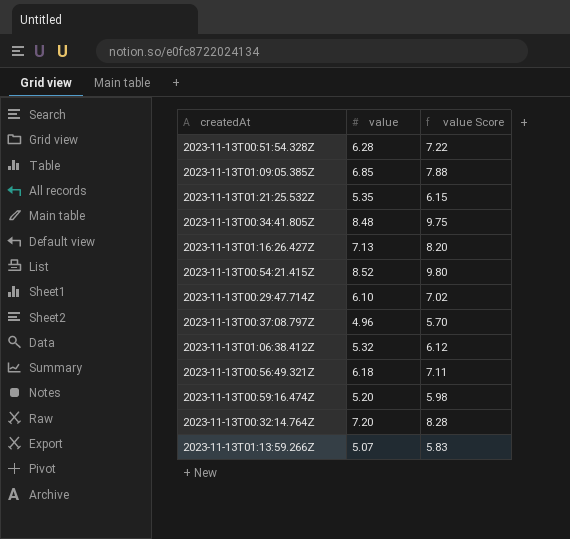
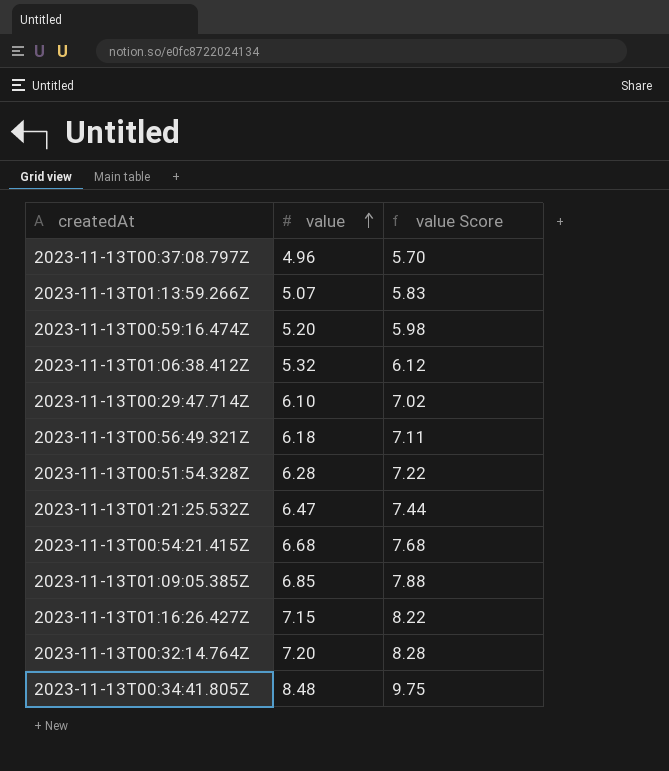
row order: none -> value ascending
2023-11-13T01:21:25.532Z | value: 5.35 -> 6.47
2023-11-13T01:21:25.532Z | value Score: 6.15 -> 7.44
2023-11-13T00:54:21.415Z | value: 8.52 -> 6.68
2023-11-13T00:54:21.415Z | value Score: 9.80 -> 7.68
2023-11-13T01:16:26.427Z | value: 7.13 -> 7.15
2023-11-13T01:16:26.427Z | value Score: 8.20 -> 8.22

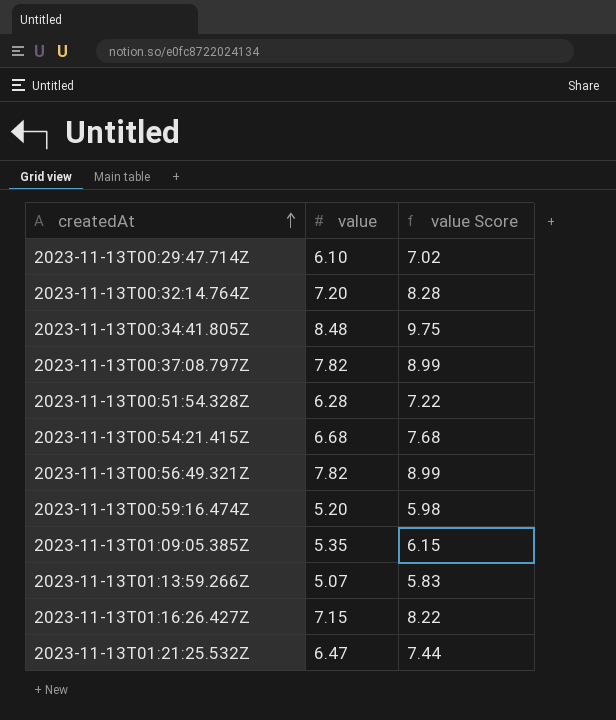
row order: value ascending -> createdAt ascending
row 2023-11-13T01:06:38.412Z: 5.32 | 6.12 -> none
2023-11-13T00:37:08.797Z | value: 4.96 -> 7.82
2023-11-13T00:37:08.797Z | value Score: 5.70 -> 8.99
2023-11-13T00:56:49.321Z | value: 6.18 -> 7.82
2023-11-13T00:56:49.321Z | value Score: 7.11 -> 8.99
2023-11-13T01:09:05.385Z | value: 6.85 -> 5.35
2023-11-13T01:09:05.385Z | value Score: 7.88 -> 6.15

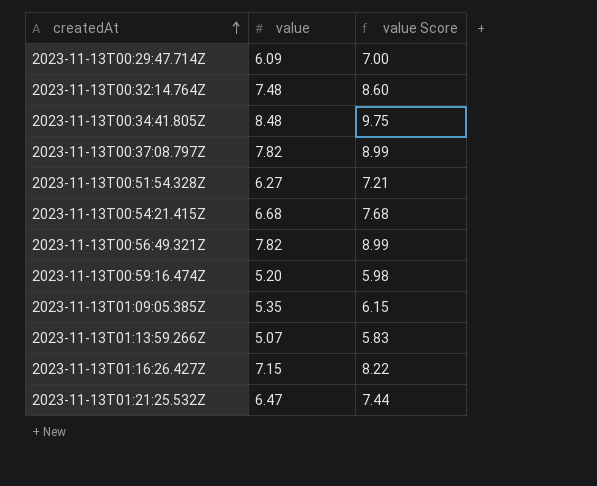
2023-11-13T00:29:47.714Z | value: 6.10 -> 6.09
2023-11-13T00:29:47.714Z | value Score: 7.02 -> 7.00
2023-11-13T00:32:14.764Z | value: 7.20 -> 7.48
2023-11-13T00:32:14.764Z | value Score: 8.28 -> 8.60
2023-11-13T00:51:54.328Z | value: 6.28 -> 6.27
2023-11-13T00:51:54.328Z | value Score: 7.22 -> 7.21

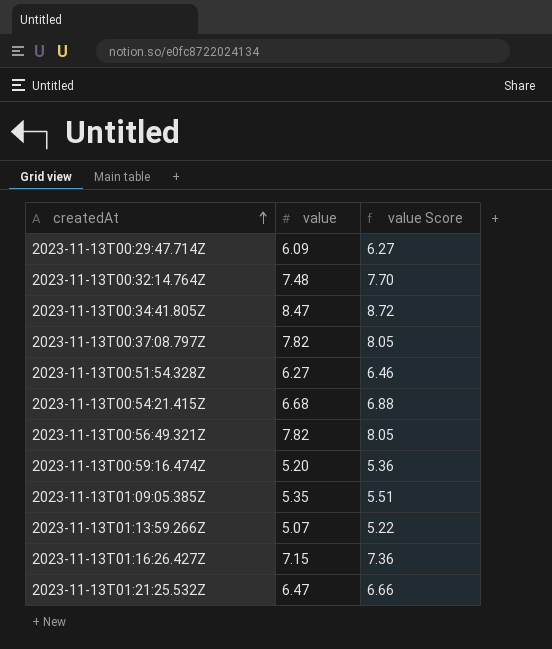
column value Score | formula: [value] * 1.15 -> [value] * 1.03
2023-11-13T00:34:41.805Z | value: 8.48 -> 8.47

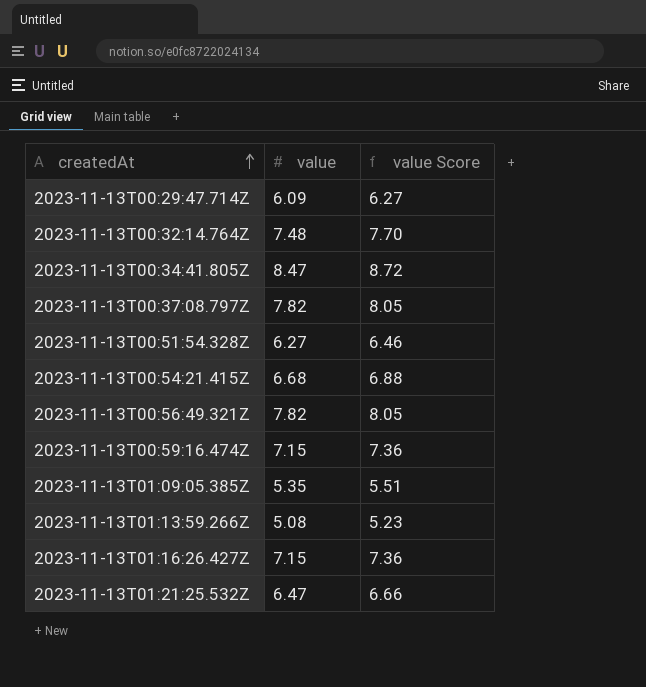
2023-11-13T00:59:16.474Z | value: 5.20 -> 7.15
2023-11-13T00:59:16.474Z | value Score: 5.36 -> 7.36
2023-11-13T01:13:59.266Z | value: 5.07 -> 5.08
2023-11-13T01:13:59.266Z | value Score: 5.22 -> 5.23

